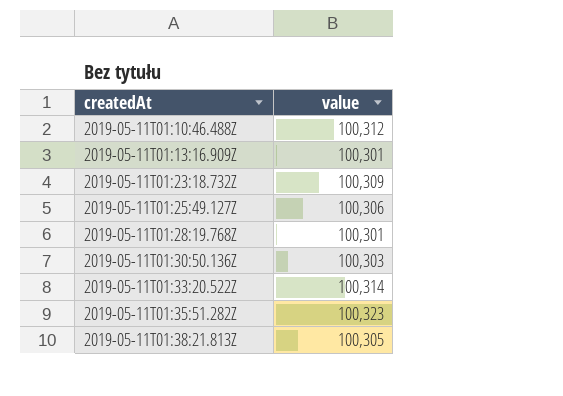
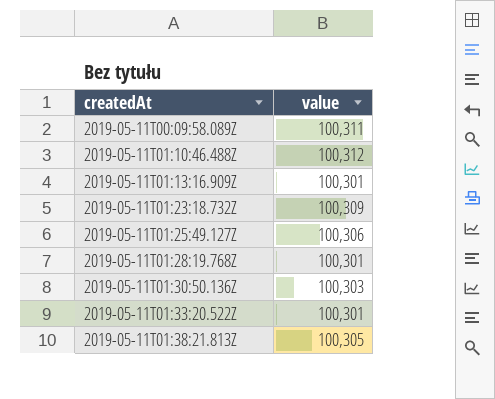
row 2019-05-11T01:35:51.282Z: 100,323 -> none
row 2019-05-11T00:09:58.089Z: none -> 100,311
2019-05-11T01:33:20.522Z | value: 100,314 -> 100,301

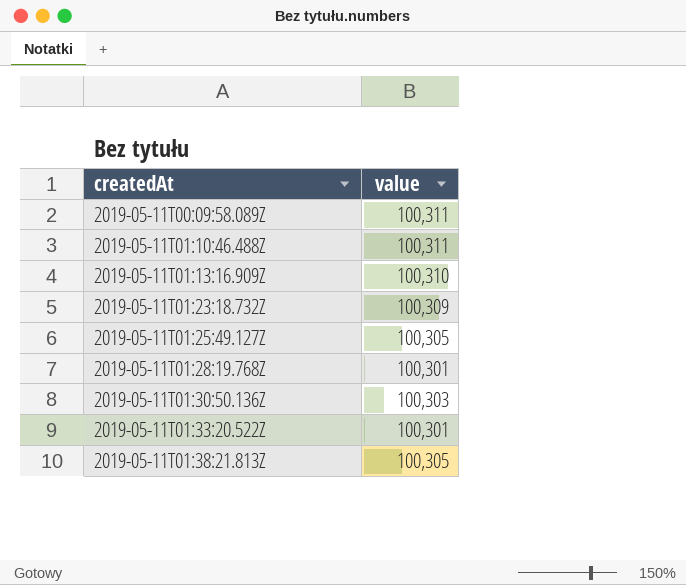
2019-05-11T01:10:46.488Z | value: 100,312 -> 100,311
2019-05-11T01:13:16.909Z | value: 100,301 -> 100,310
2019-05-11T01:25:49.127Z | value: 100,306 -> 100,305

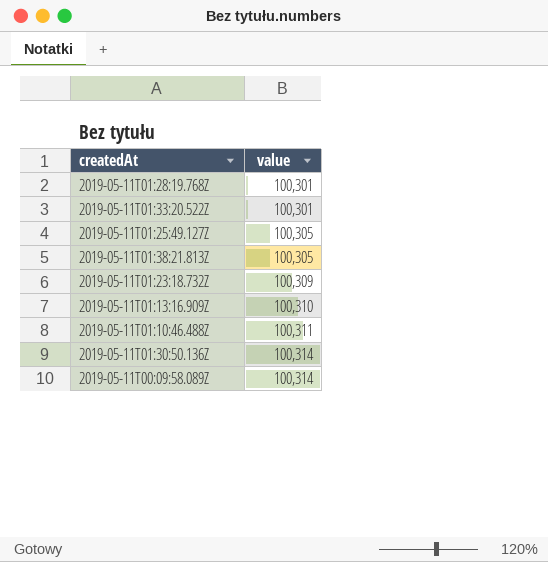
row order: createdAt ascending -> value ascending
2019-05-11T01:30:50.136Z | value: 100,303 -> 100,314
2019-05-11T00:09:58.089Z | value: 100,311 -> 100,314

